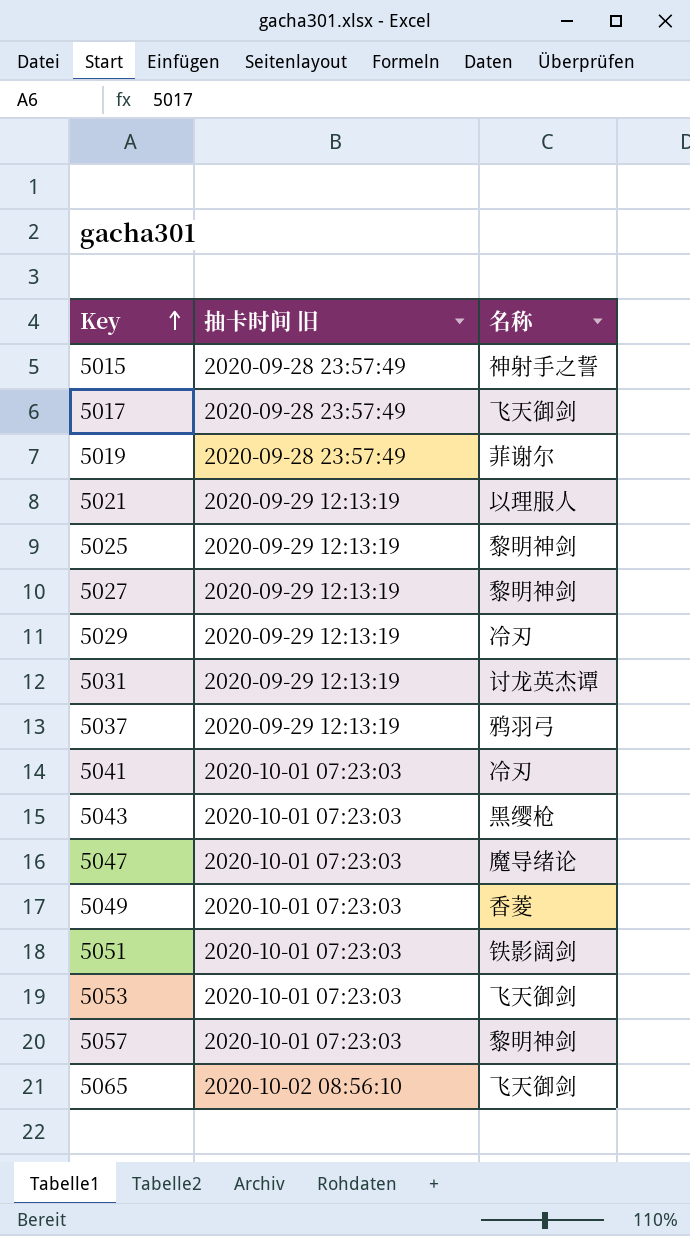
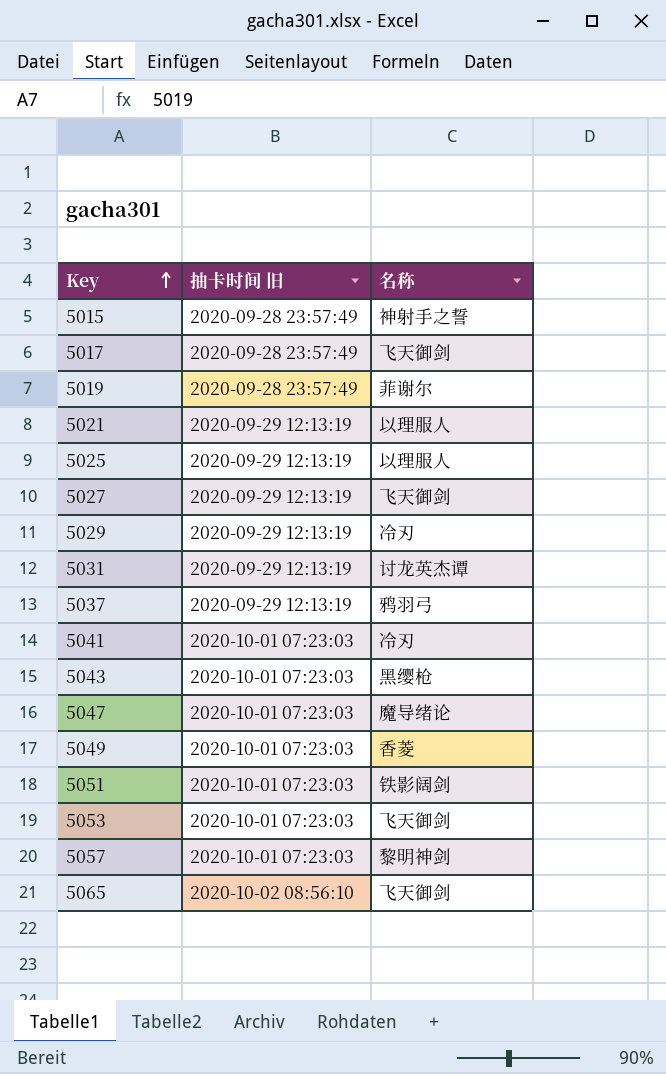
5025 | 名称: 黎明神剑 -> 以理服人
5027 | 名称: 黎明神剑 -> 飞天御剑

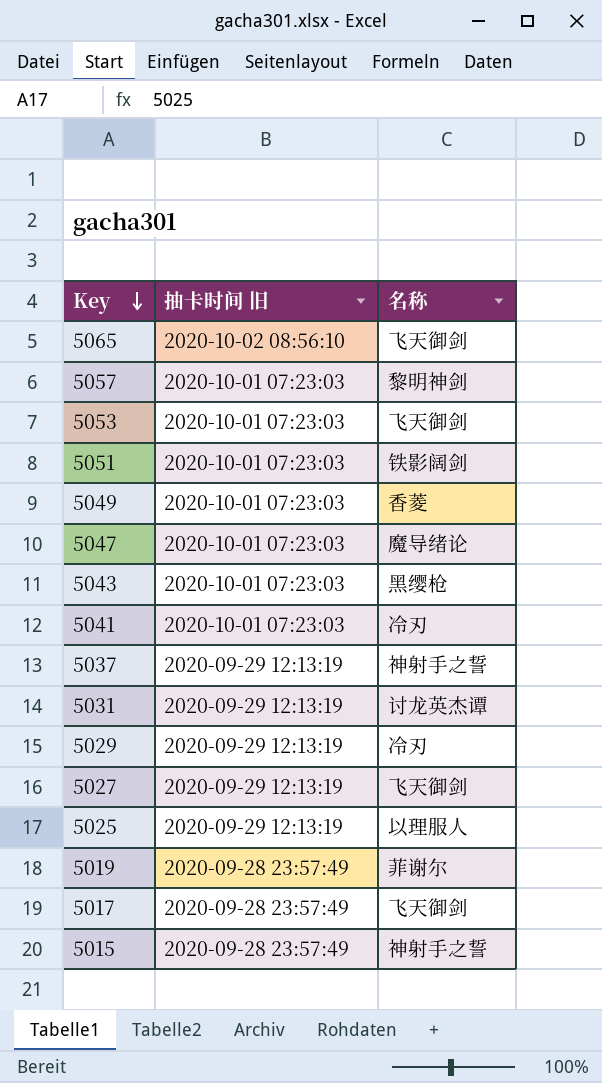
row order: Key ascending -> Key descending
row 5021: 2020-09-29 12:13:19 | 以理服人 -> none
5037 | 名称: 鸦羽弓 -> 神射手之誓

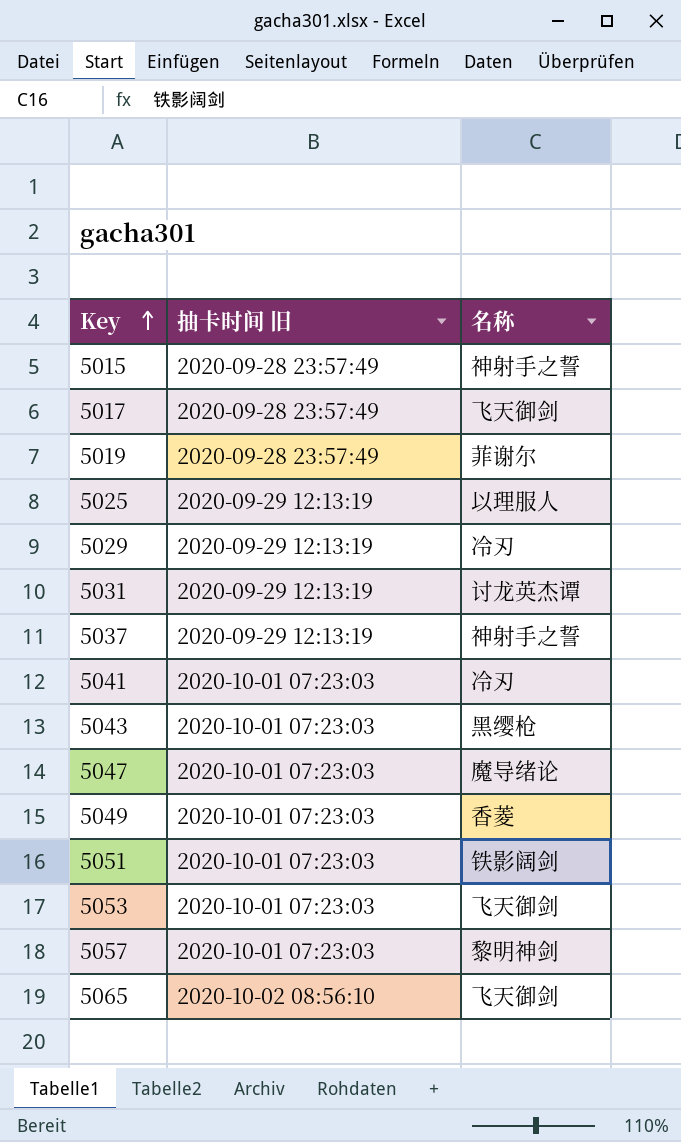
row order: Key descending -> Key ascending
row 5027: 2020-09-29 12:13:19 | 飞天御剑 -> none

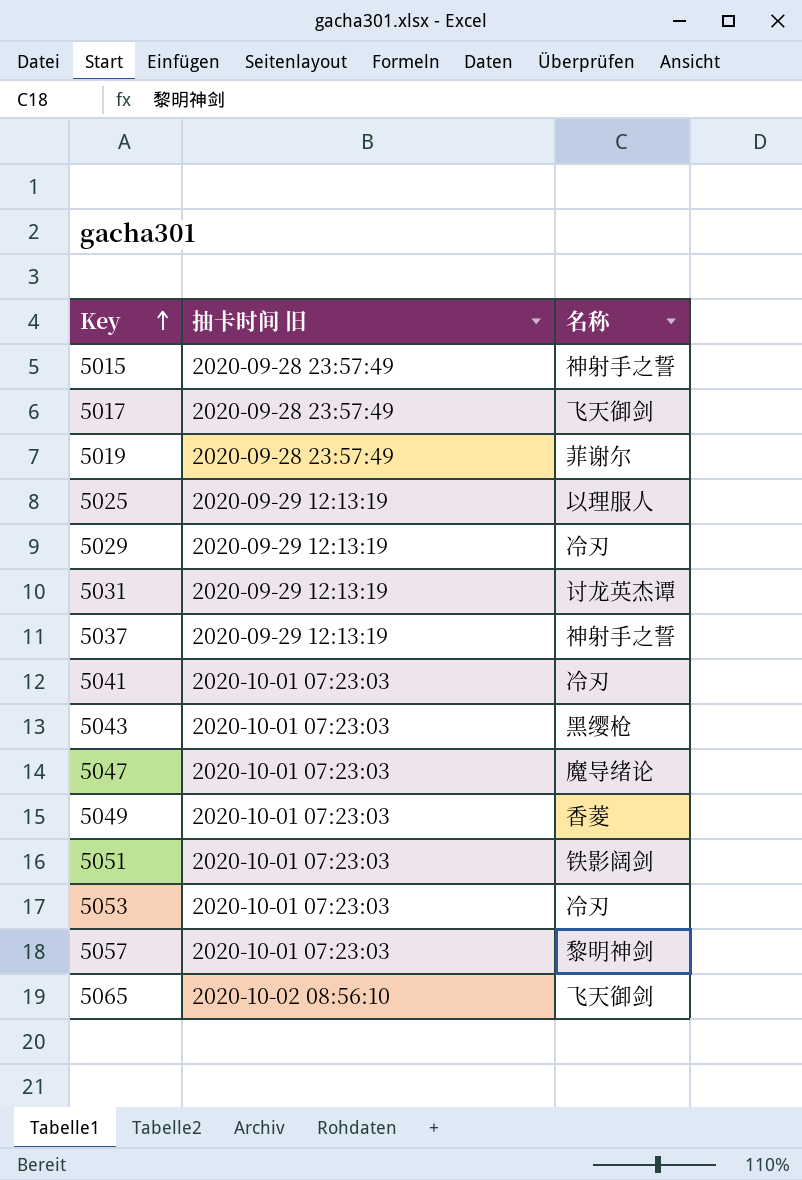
5053 | 名称: 飞天御剑 -> 冷刃

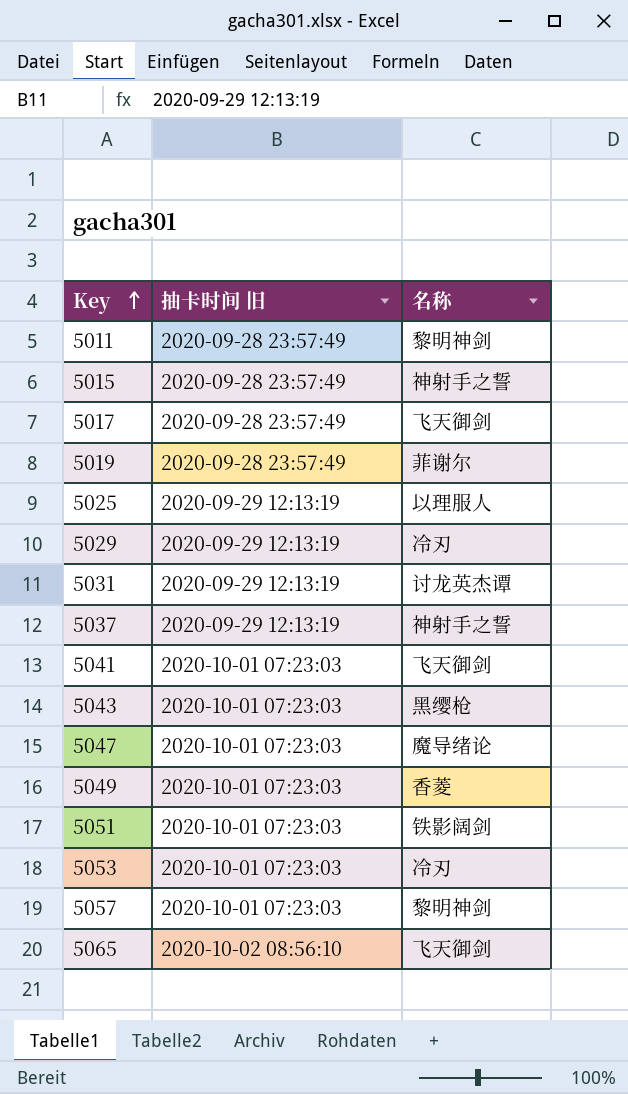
row 5011: none -> 2020-09-28 23:57:49 | 黎明神剑
5041 | 名称: 冷刃 -> 飞天御剑

